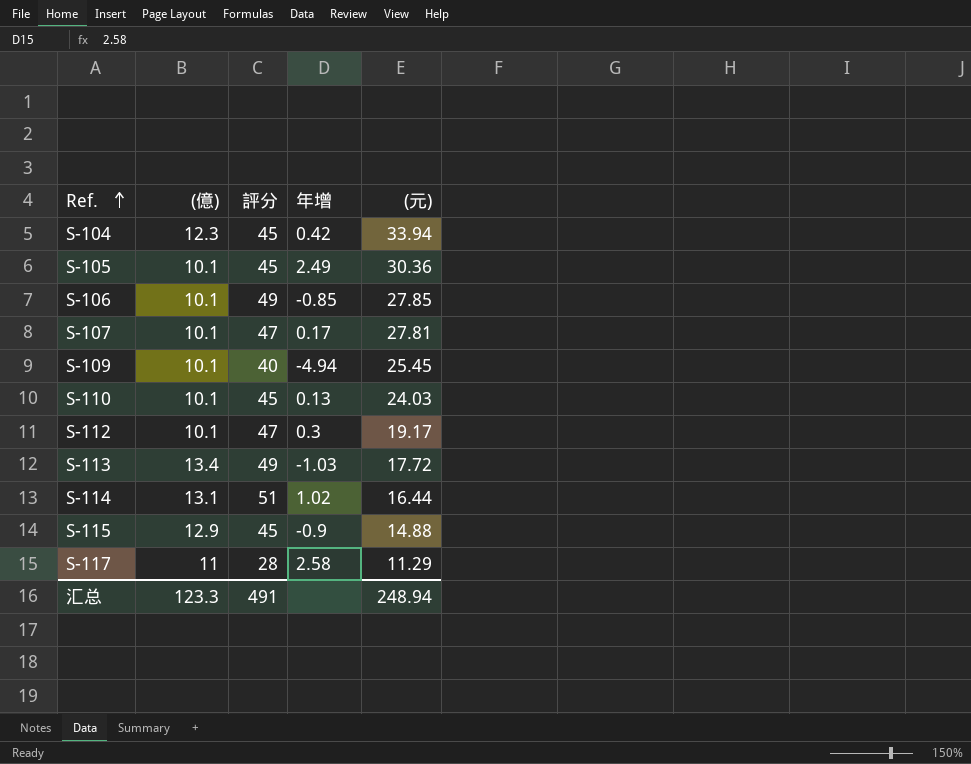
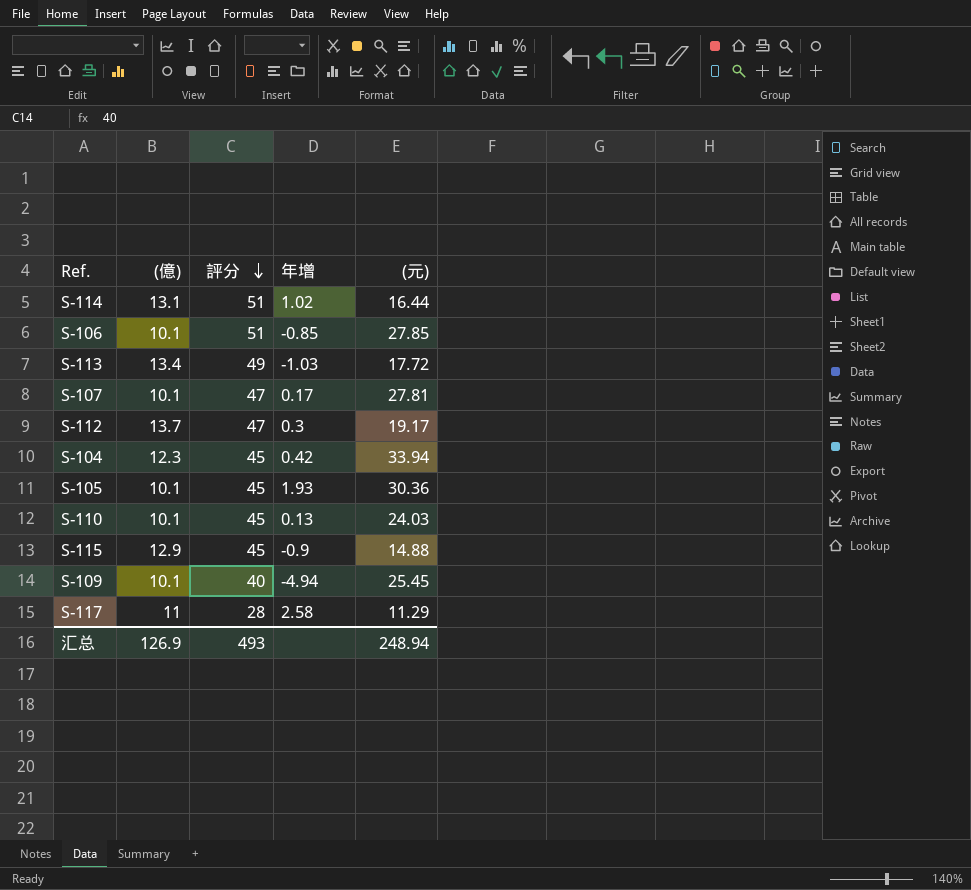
row order: Ref. ascending -> 評分 descending
S-106 | 評分: 49 -> 51
S-112 | (億): 10.1 -> 13.7
S-105 | 年增: 2.49 -> 1.93
汇总 | (億): 123.3 -> 126.9
汇总 | 評分: 491 -> 493

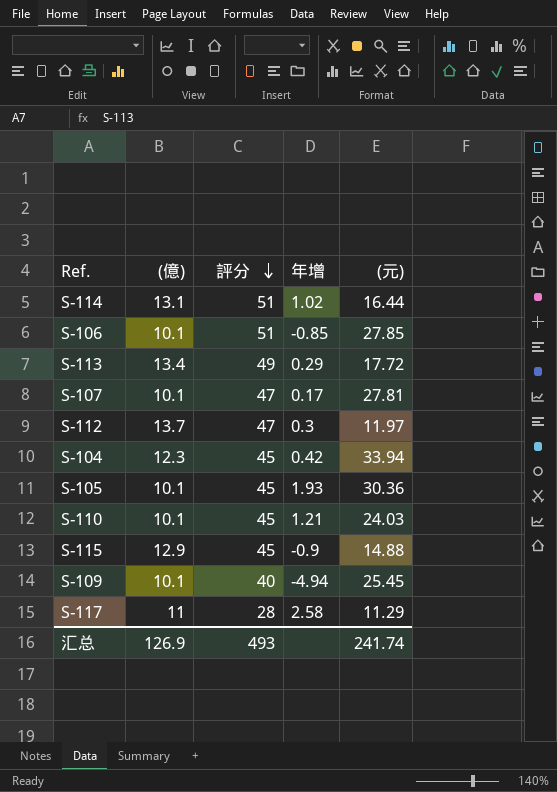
S-113 | 年增: -1.03 -> 0.29
S-112 | (元): 19.17 -> 11.97
S-110 | 年增: 0.13 -> 1.21
汇总 | (元): 248.94 -> 241.74

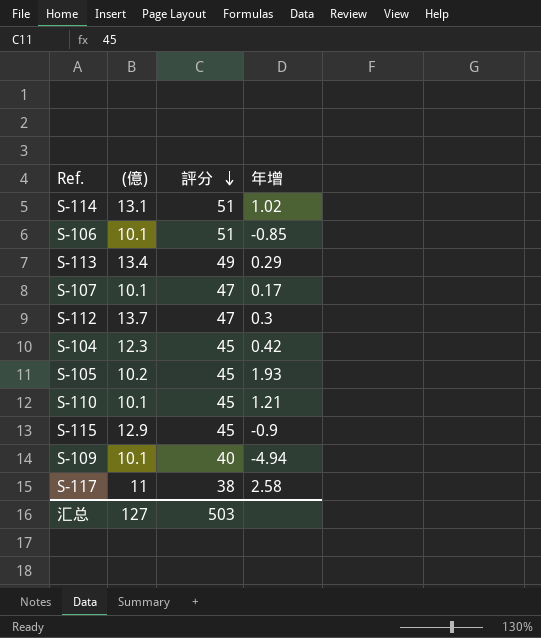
column (元) | position: 5 -> none
S-105 | (億): 10.1 -> 10.2
S-117 | 評分: 28 -> 38
汇总 | (億): 126.9 -> 127
汇总 | 評分: 493 -> 503

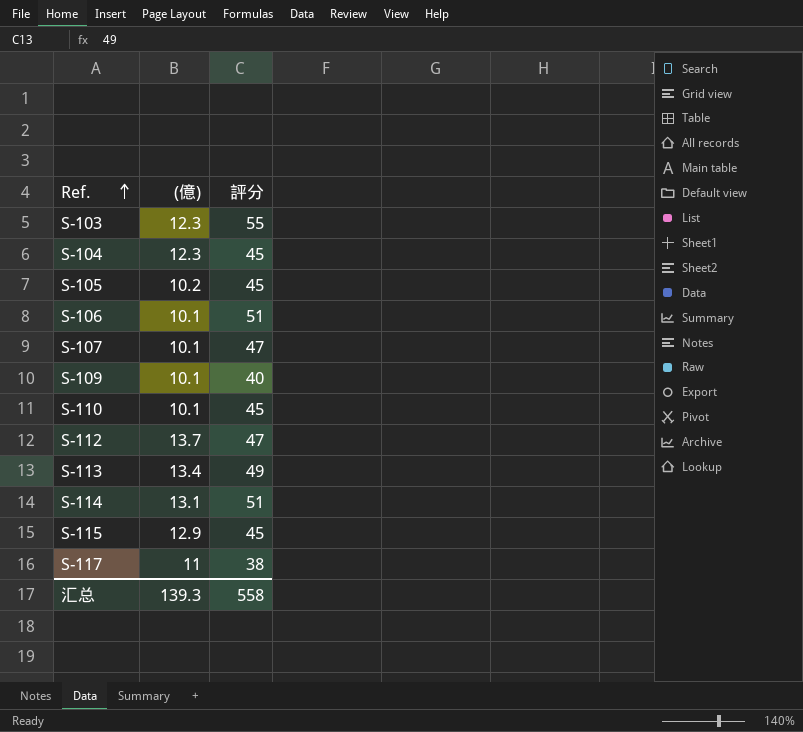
row order: 評分 descending -> Ref. ascending
column 年增 | position: 4 -> none
row S-103: none -> 12.3 | 55
汇总 | (億): 127 -> 139.3
汇总 | 評分: 503 -> 558

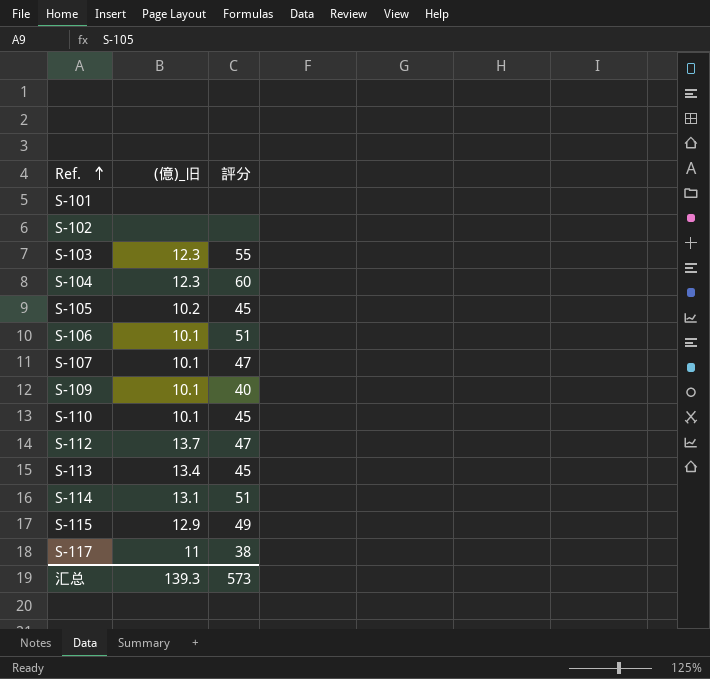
column name: (億) -> (億)_旧
row S-101: none -> none | none
row S-102: none -> none | none
S-104 | 評分: 45 -> 60
S-113 | 評分: 49 -> 45
S-115 | 評分: 45 -> 49
汇总 | 評分: 558 -> 573

